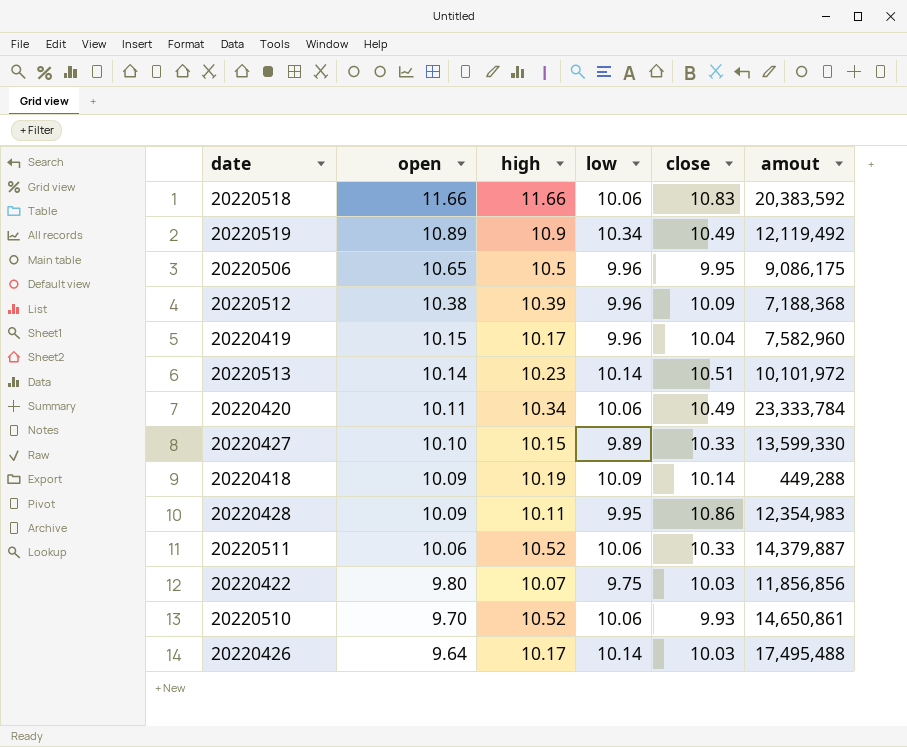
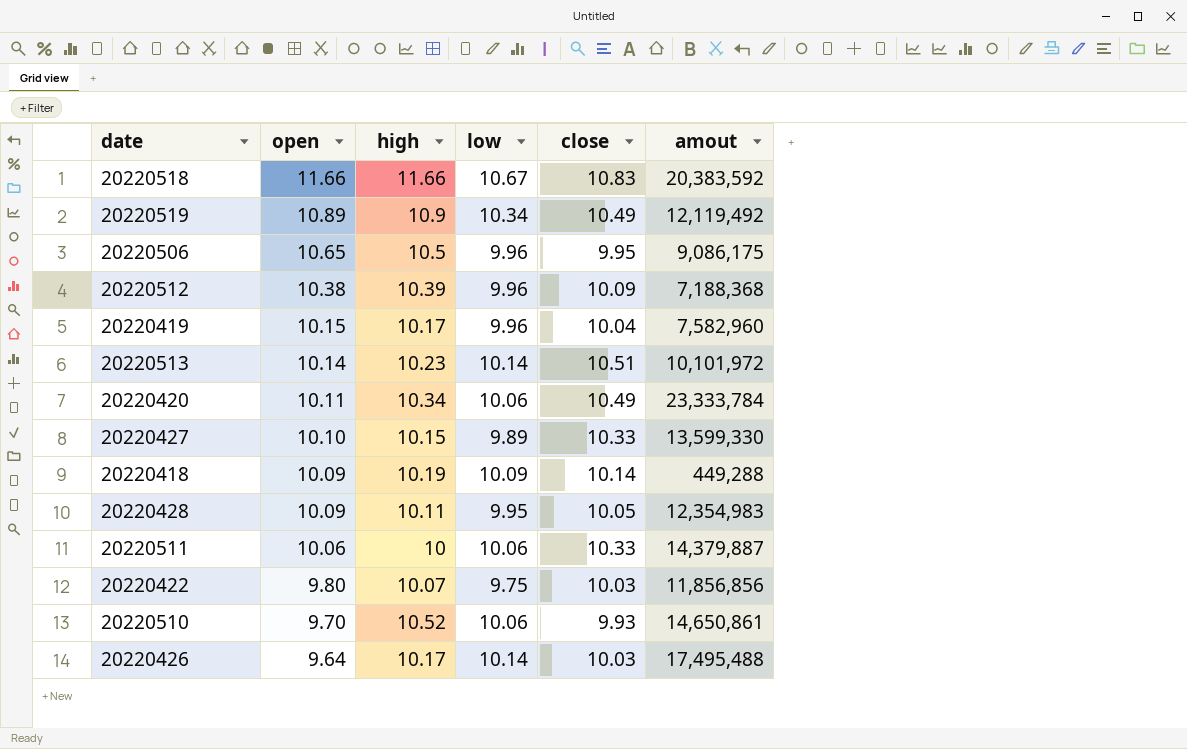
20220518 | low: 10.06 -> 10.67
20220428 | close: 10.86 -> 10.05
20220511 | high: 10.52 -> 10

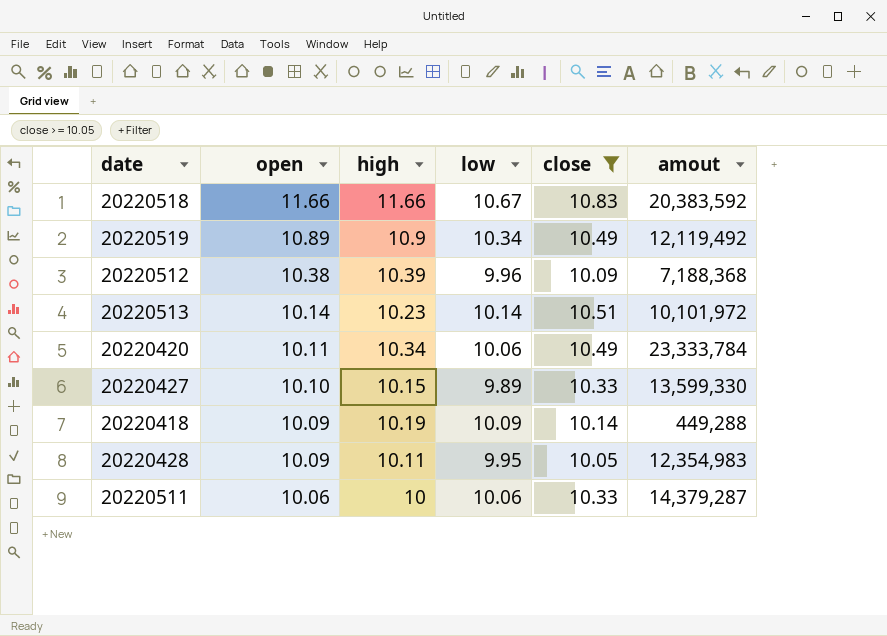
filter: none -> close >= 10.05
20220511 | amout: 14,379,887 -> 14,379,287

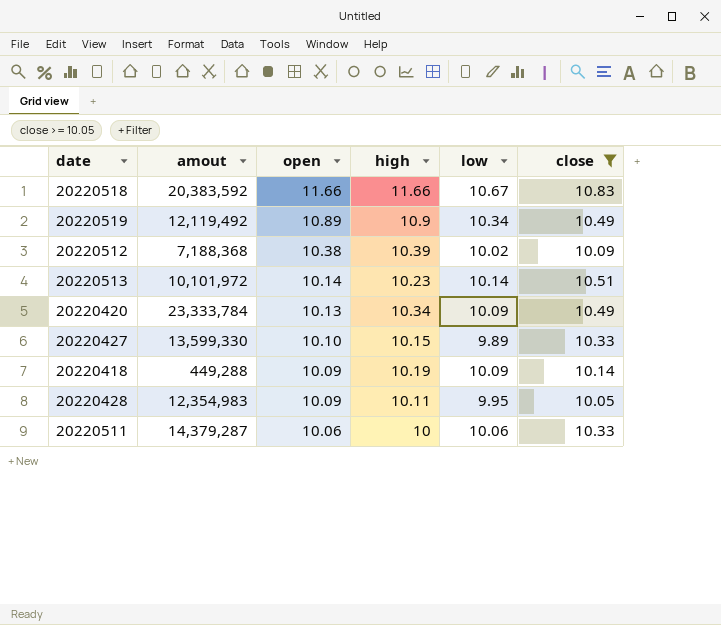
column amout | position: 6 -> 2
20220512 | low: 9.96 -> 10.02
20220420 | open: 10.11 -> 10.13
20220420 | low: 10.06 -> 10.09

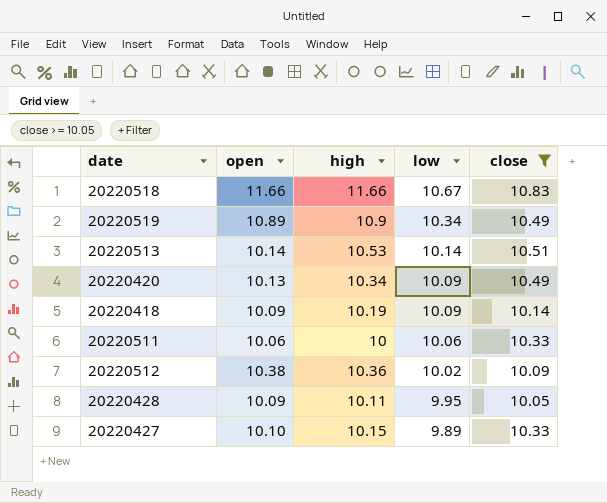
row order: open descending -> low descending
column amout | position: 2 -> none
20220513 | high: 10.23 -> 10.53
20220512 | high: 10.39 -> 10.36

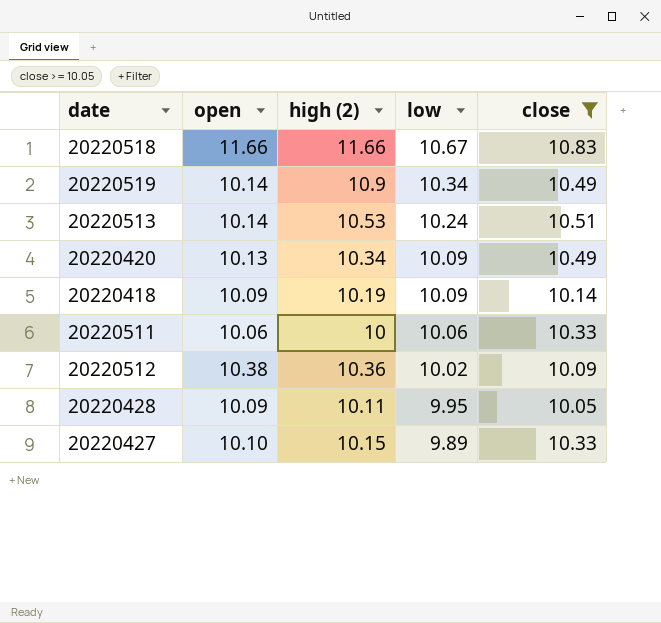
column name: high -> high (2)
20220519 | open: 10.89 -> 10.14
20220513 | low: 10.14 -> 10.24

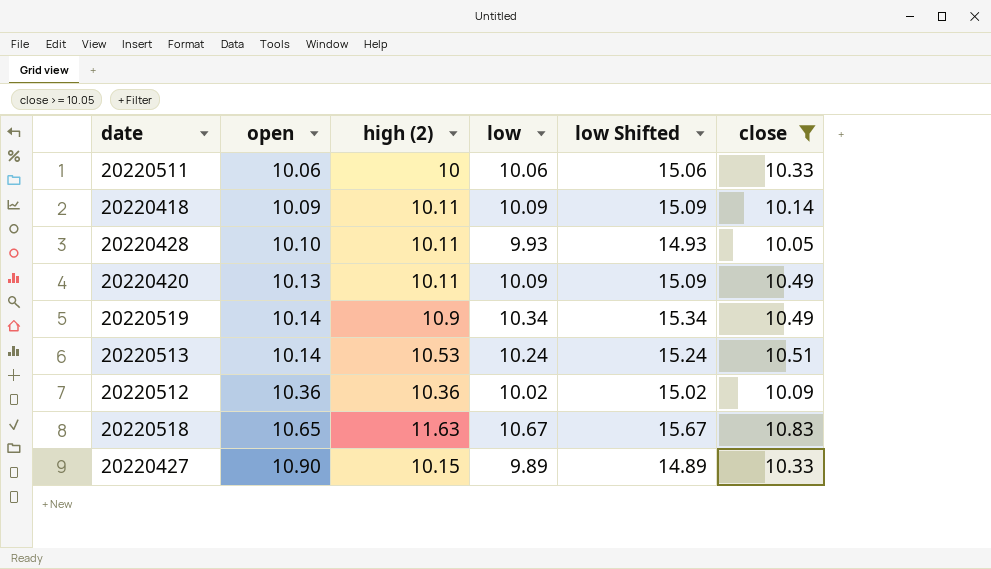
row order: low descending -> open ascending
column low Shifted | formula: none -> [low] + 5
20220418 | high (2): 10.19 -> 10.11
20220428 | open: 10.09 -> 10.10
20220428 | low: 9.95 -> 9.93
20220420 | high (2): 10.34 -> 10.11
20220512 | open: 10.38 -> 10.36
20220518 | open: 11.66 -> 10.65
20220518 | high (2): 11.66 -> 11.63
20220427 | open: 10.10 -> 10.90

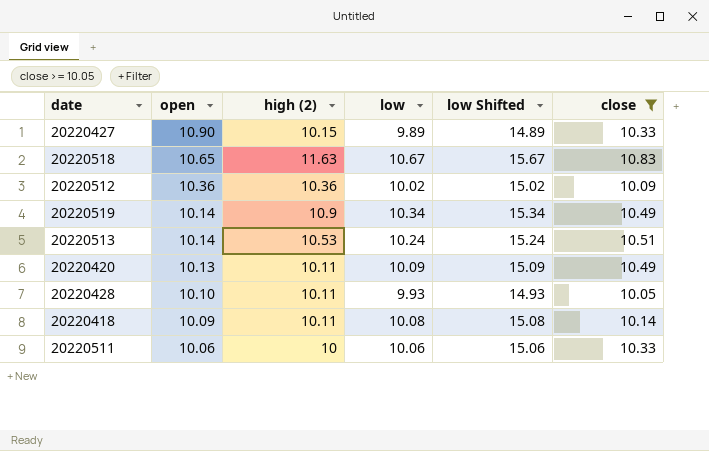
row order: open ascending -> open descending
20220418 | low: 10.09 -> 10.08
20220418 | low Shifted: 15.09 -> 15.08

